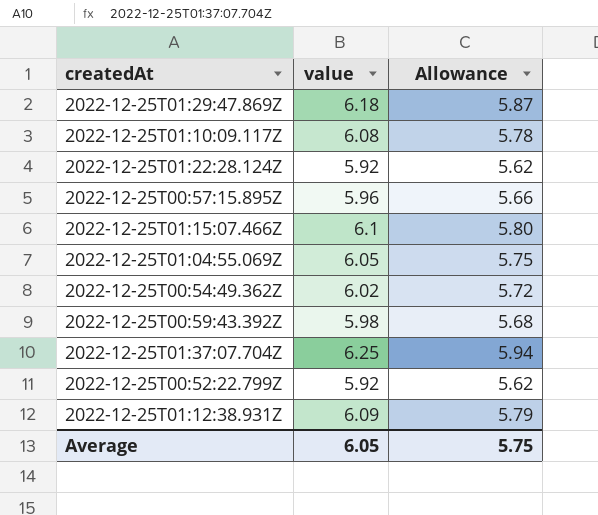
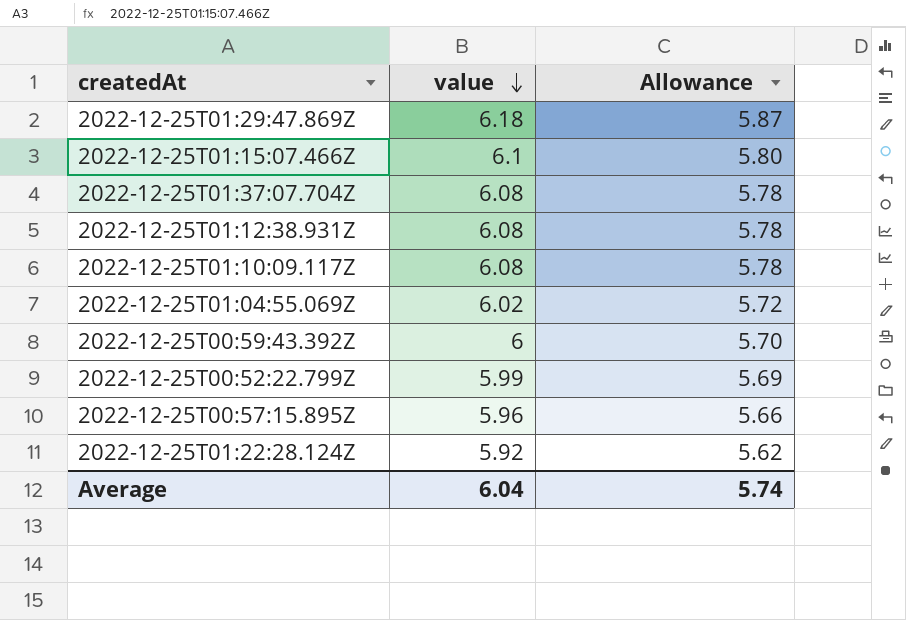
row order: none -> value descending
row 2022-12-25T00:54:49.362Z: 6.02 | 5.72 -> none
2022-12-25T01:37:07.704Z | value: 6.25 -> 6.08
2022-12-25T01:37:07.704Z | Allowance: 5.94 -> 5.78
2022-12-25T01:12:38.931Z | value: 6.09 -> 6.08
2022-12-25T01:12:38.931Z | Allowance: 5.79 -> 5.78
2022-12-25T01:04:55.069Z | value: 6.05 -> 6.02
2022-12-25T01:04:55.069Z | Allowance: 5.75 -> 5.72
2022-12-25T00:59:43.392Z | value: 5.98 -> 6
2022-12-25T00:59:43.392Z | Allowance: 5.68 -> 5.70
2022-12-25T00:52:22.799Z | value: 5.92 -> 5.99
2022-12-25T00:52:22.799Z | Allowance: 5.62 -> 5.69
Average | value: 6.05 -> 6.04
Average | Allowance: 5.75 -> 5.74

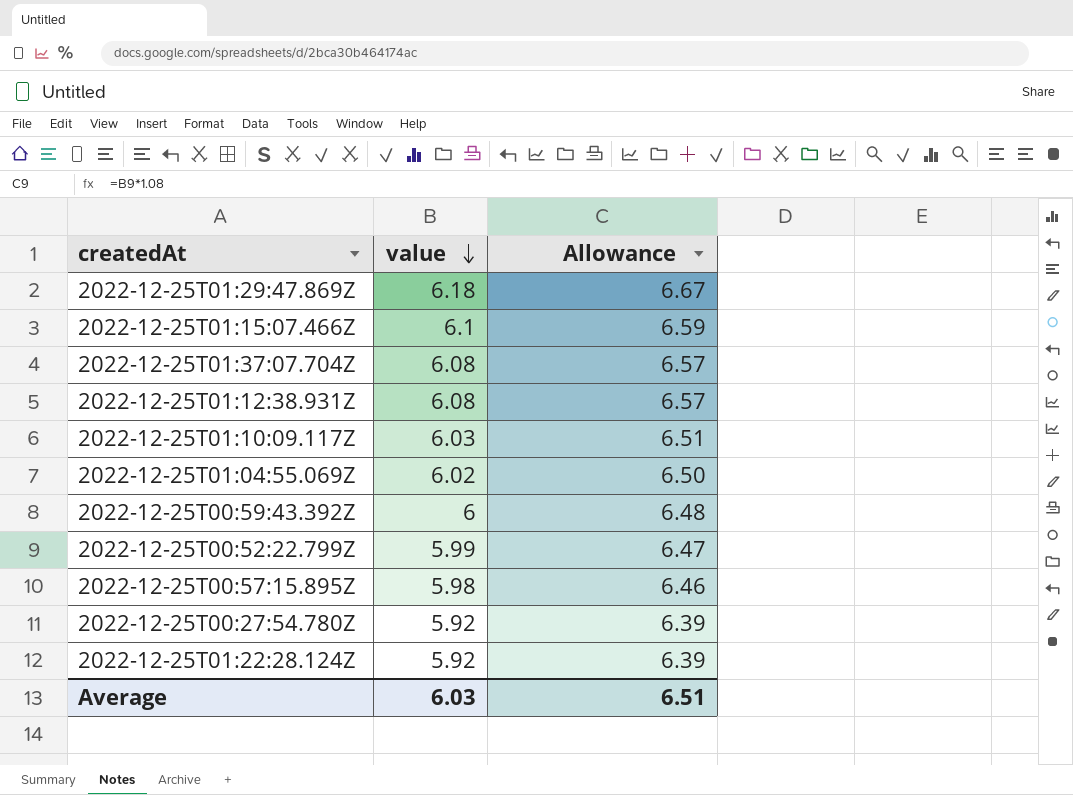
column Allowance | formula: [value] * 0.95 -> [value] * 1.08
2022-12-25T01:10:09.117Z | value: 6.08 -> 6.03
2022-12-25T00:57:15.895Z | value: 5.96 -> 5.98
row 2022-12-25T00:27:54.780Z: none -> 5.92 | 6.39
Average | value: 6.04 -> 6.03
Average | Allowance: 5.74 -> 6.51

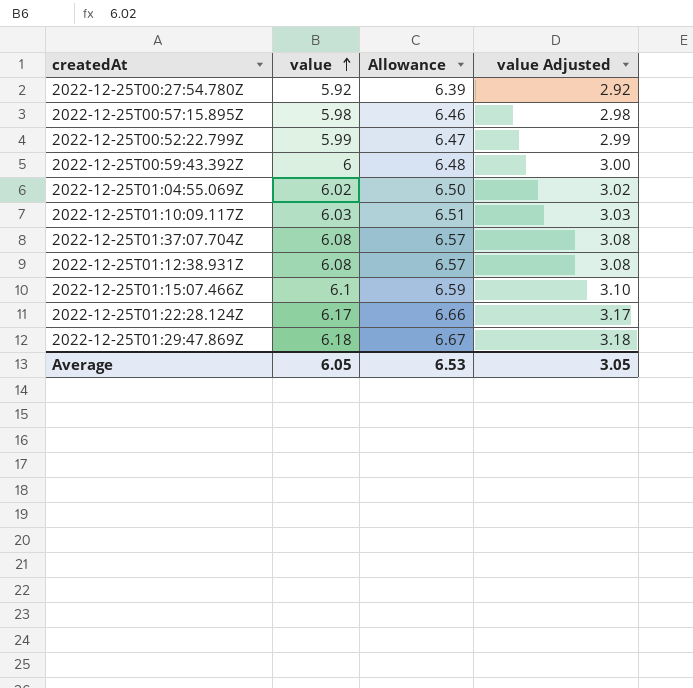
row order: value descending -> value ascending
column value Adjusted | formula: none -> [value] - 3
2022-12-25T01:22:28.124Z | value: 5.92 -> 6.17
2022-12-25T01:22:28.124Z | Allowance: 6.39 -> 6.66
Average | value: 6.03 -> 6.05
Average | Allowance: 6.51 -> 6.53

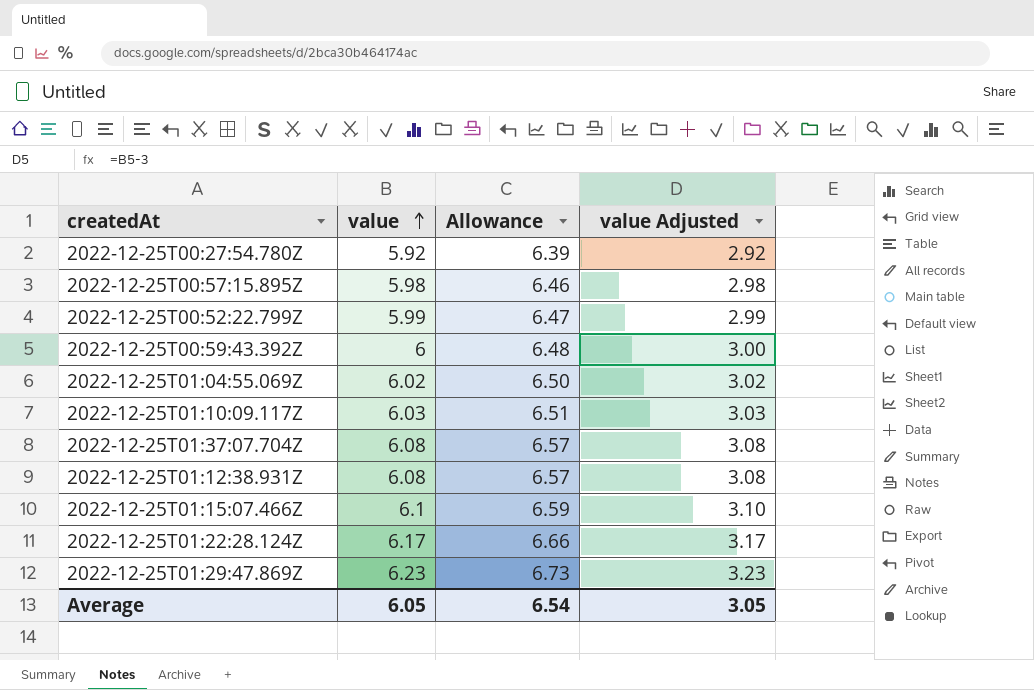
2022-12-25T01:29:47.869Z | value: 6.18 -> 6.23
2022-12-25T01:29:47.869Z | Allowance: 6.67 -> 6.73
2022-12-25T01:29:47.869Z | value Adjusted: 3.18 -> 3.23
Average | Allowance: 6.53 -> 6.54

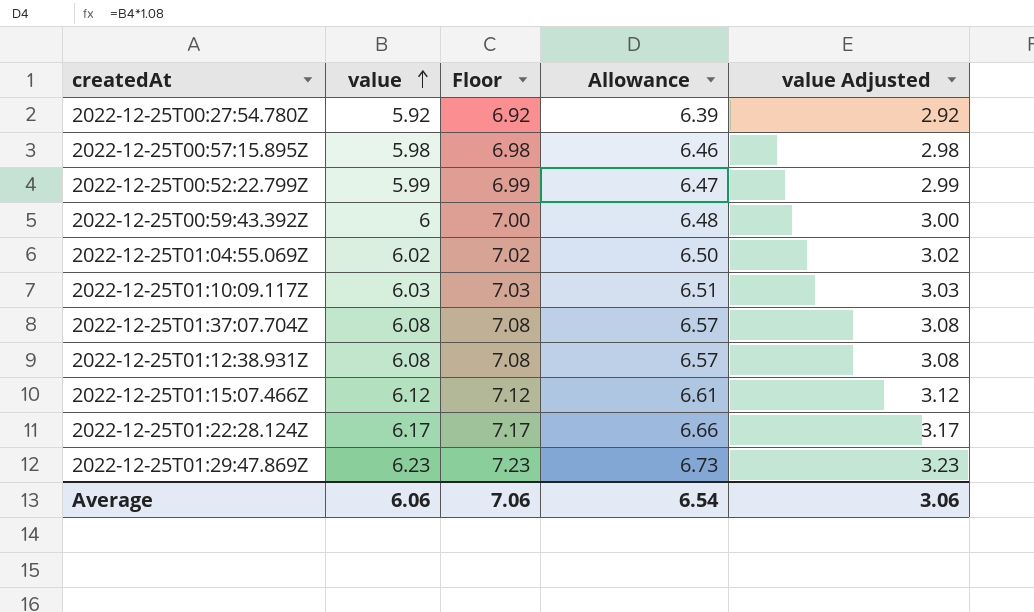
column Floor | formula: none -> [value] + 1
2022-12-25T01:15:07.466Z | value: 6.1 -> 6.12
2022-12-25T01:15:07.466Z | Allowance: 6.59 -> 6.61
2022-12-25T01:15:07.466Z | value Adjusted: 3.10 -> 3.12
Average | value: 6.05 -> 6.06
Average | value Adjusted: 3.05 -> 3.06

